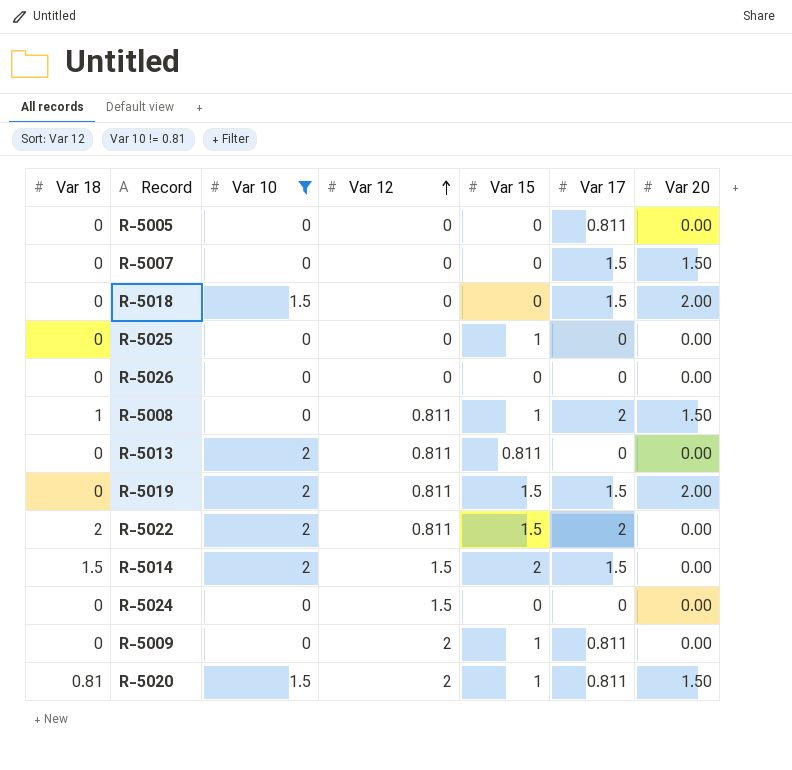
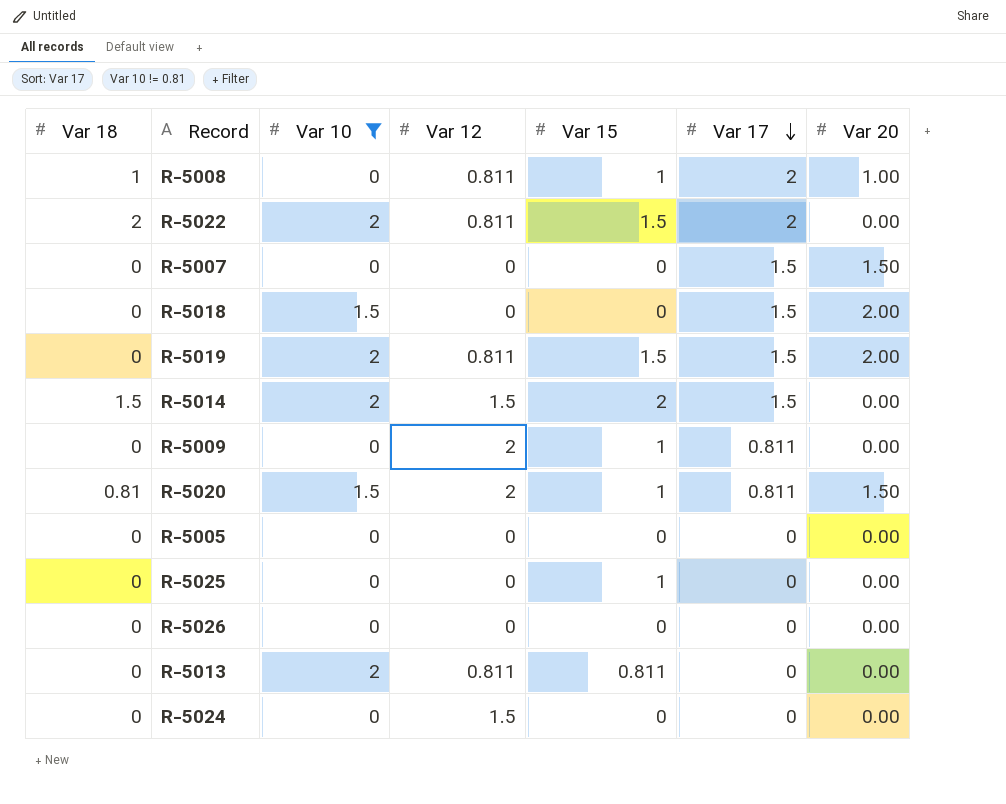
row order: Var 12 ascending -> Var 17 descending
R-5008 | Var 20: 1.50 -> 1.00
R-5005 | Var 17: 0.811 -> 0

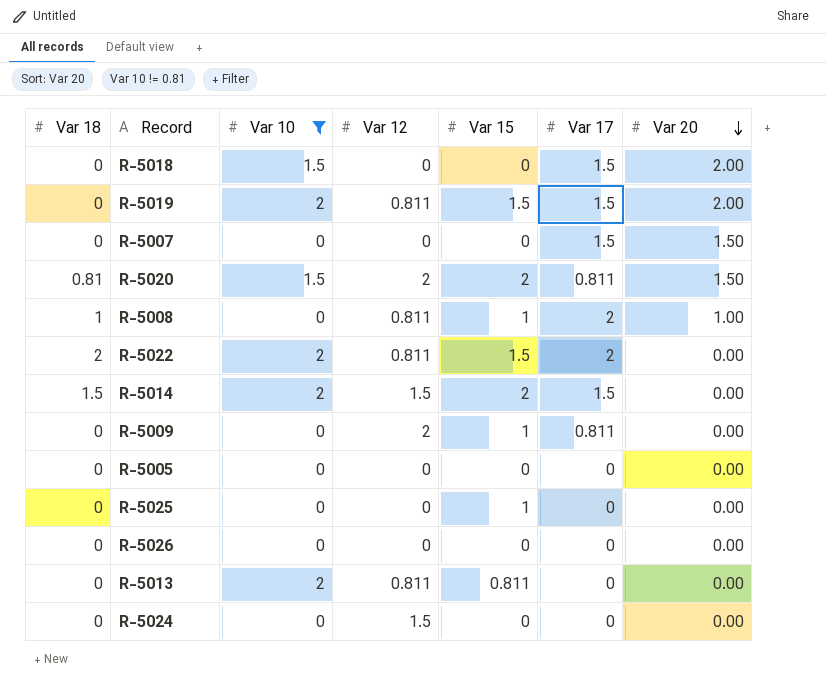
row order: Var 17 descending -> Var 20 descending
R-5020 | Var 15: 1 -> 2

